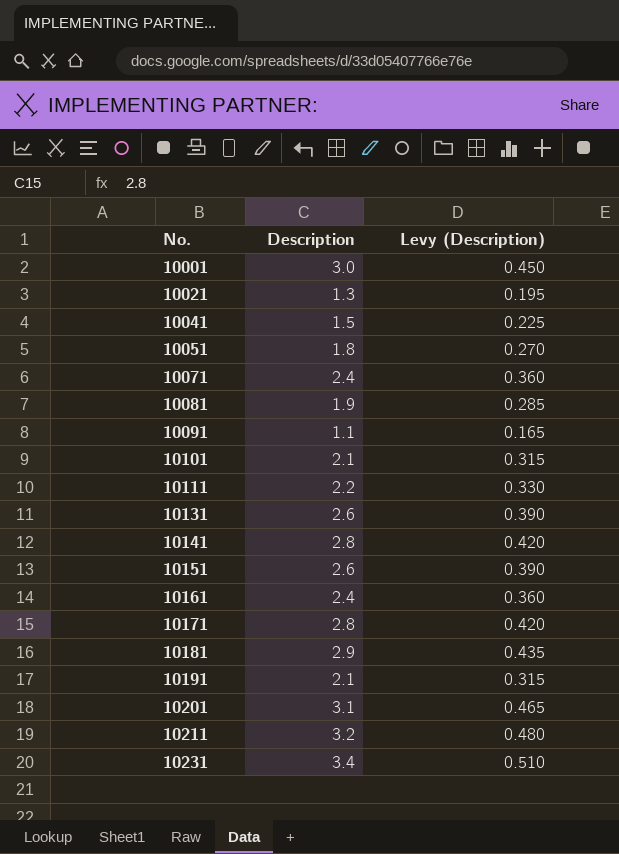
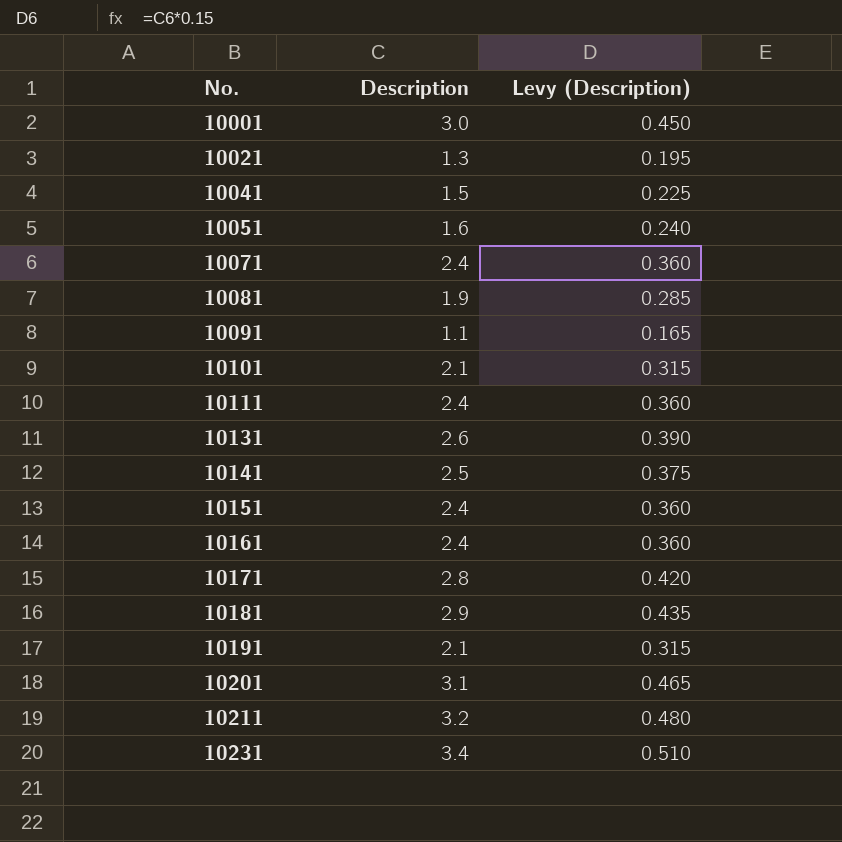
10051 | Description: 1.8 -> 1.6
10051 | Levy (Description): 0.270 -> 0.240
10111 | Description: 2.2 -> 2.4
10111 | Levy (Description): 0.330 -> 0.360
10141 | Description: 2.8 -> 2.5
10141 | Levy (Description): 0.420 -> 0.375
10151 | Description: 2.6 -> 2.4
10151 | Levy (Description): 0.390 -> 0.360

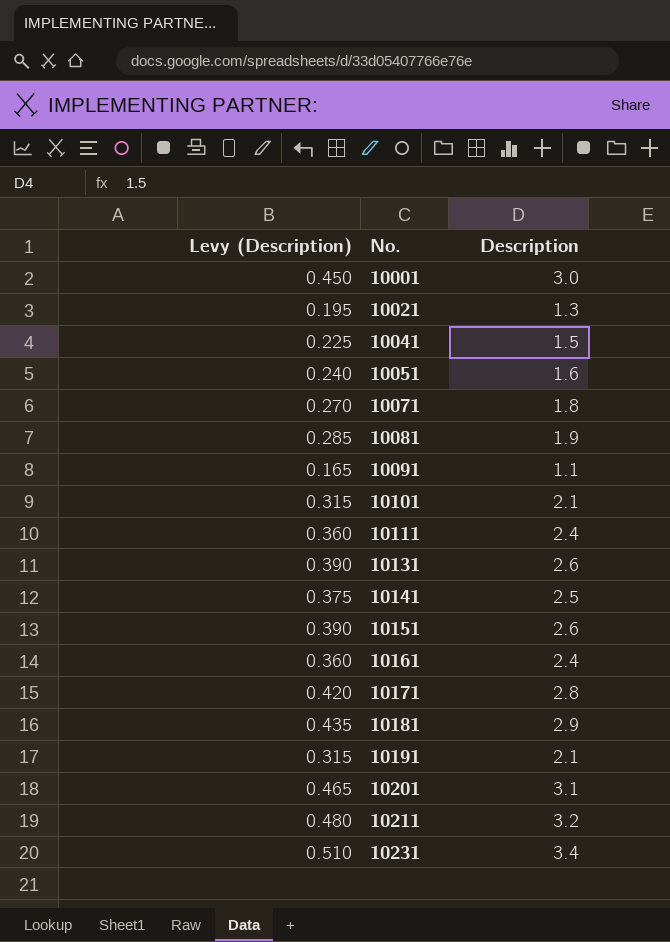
column Levy (Description) | position: 3 -> 1
10071 | Levy (Description): 0.360 -> 0.270
10071 | Description: 2.4 -> 1.8
10151 | Levy (Description): 0.360 -> 0.390
10151 | Description: 2.4 -> 2.6

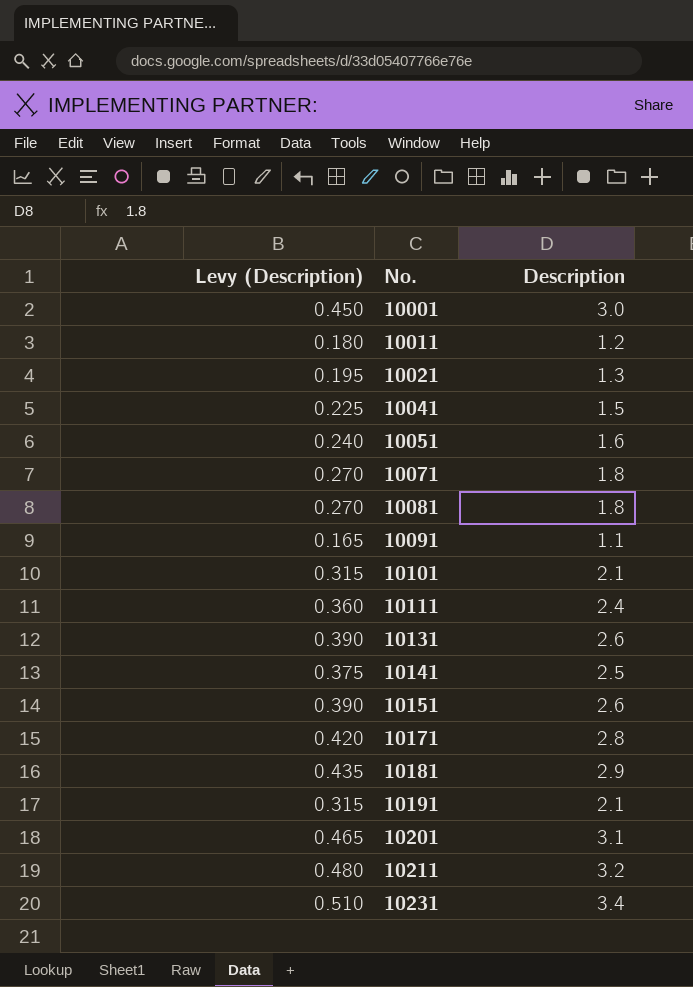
row 10161: 0.360 | 2.4 -> none
row 10011: none -> 0.180 | 1.2
10081 | Levy (Description): 0.285 -> 0.270
10081 | Description: 1.9 -> 1.8

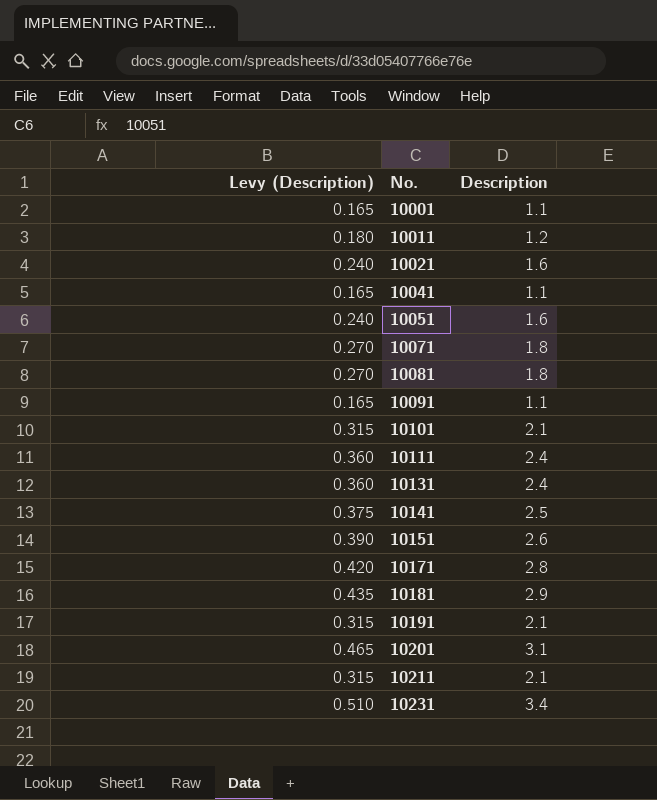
10001 | Levy (Description): 0.450 -> 0.165
10001 | Description: 3.0 -> 1.1
10021 | Levy (Description): 0.195 -> 0.240
10021 | Description: 1.3 -> 1.6
10041 | Levy (Description): 0.225 -> 0.165
10041 | Description: 1.5 -> 1.1
10131 | Levy (Description): 0.390 -> 0.360
10131 | Description: 2.6 -> 2.4
10211 | Levy (Description): 0.480 -> 0.315
10211 | Description: 3.2 -> 2.1

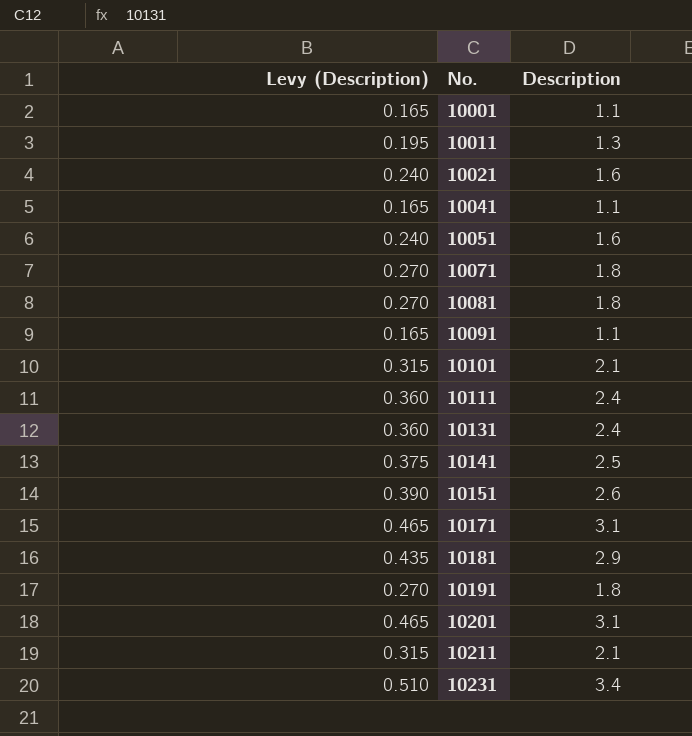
10011 | Levy (Description): 0.180 -> 0.195
10011 | Description: 1.2 -> 1.3
10171 | Levy (Description): 0.420 -> 0.465
10171 | Description: 2.8 -> 3.1
10191 | Levy (Description): 0.315 -> 0.270
10191 | Description: 2.1 -> 1.8

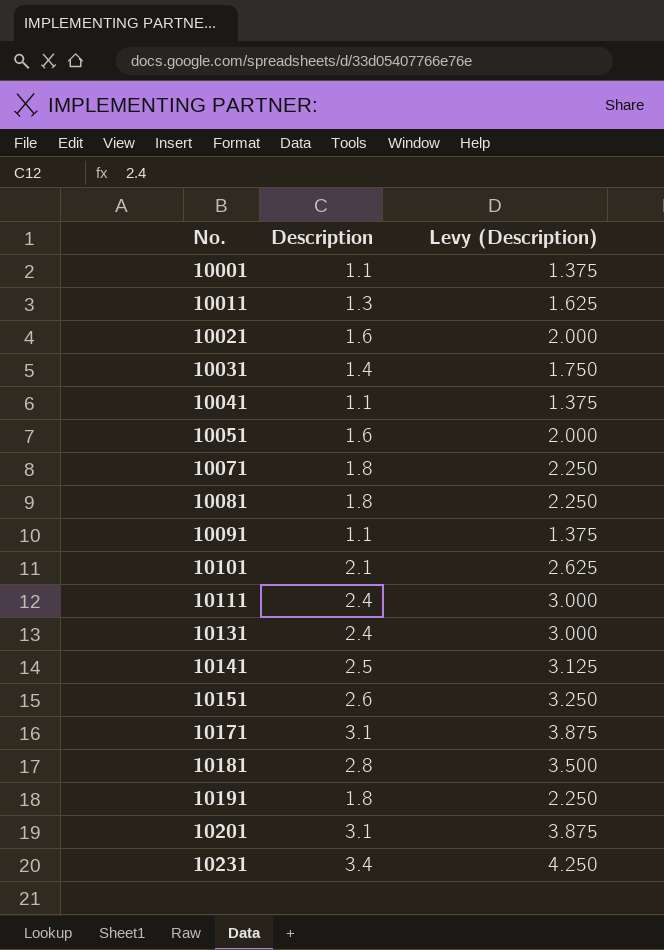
column Levy (Description) | formula: [Description] * 0.15 -> [Description] * 1.25
column Levy (Description) | position: 1 -> 3
row 10211: 0.315 | 2.1 -> none
row 10031: none -> 1.4 | 1.750
10181 | Description: 2.9 -> 2.8

